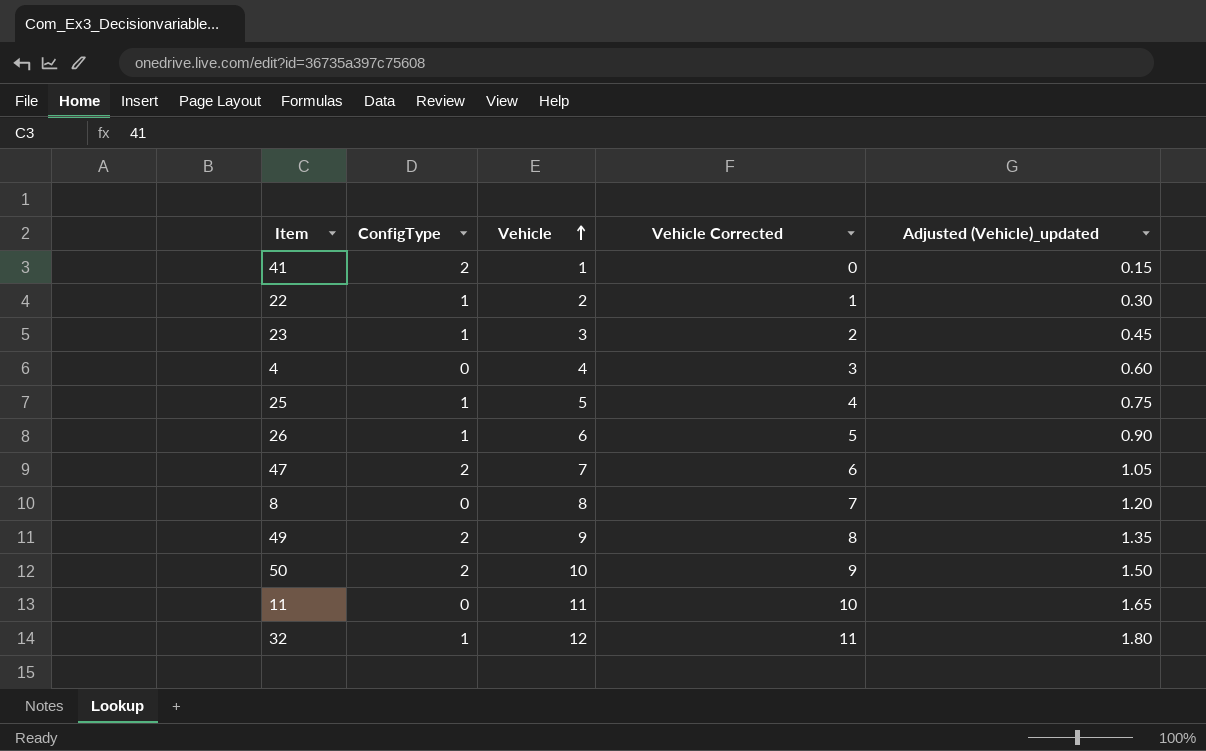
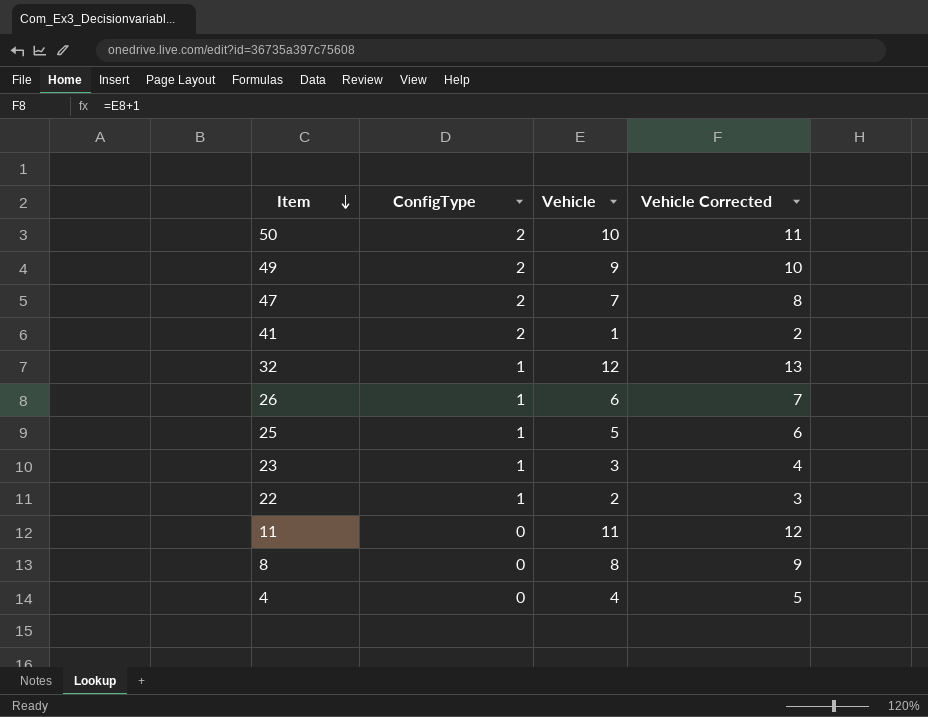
row order: Vehicle ascending -> Item descending
column Adjusted (Vehicle)_updated | formula: [Vehicle] * 0.15 -> none
column Vehicle Corrected | formula: [Vehicle] - 1 -> [Vehicle] + 1

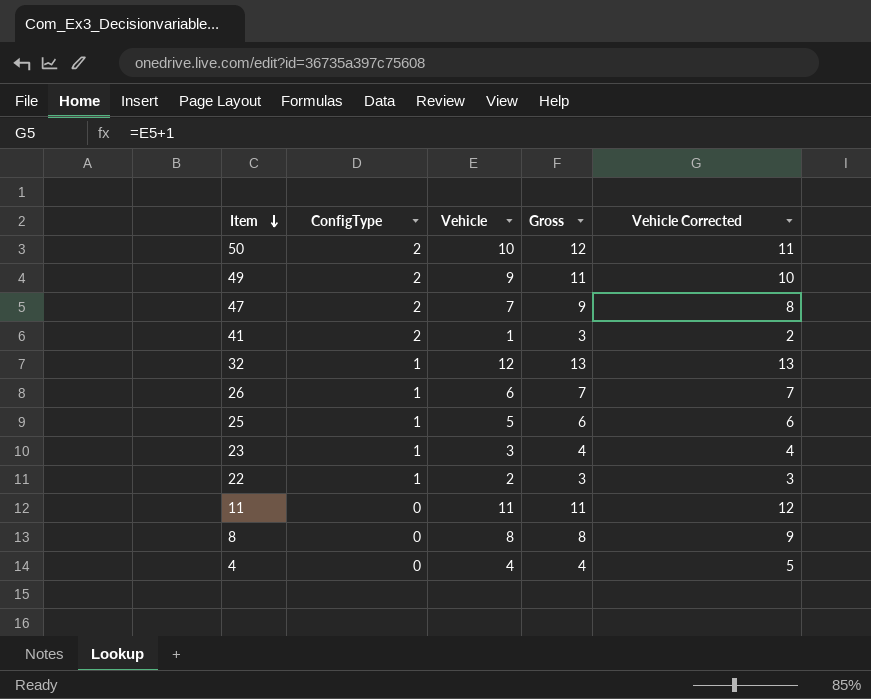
column Gross | formula: none -> [ConfigType] + [Vehicle]

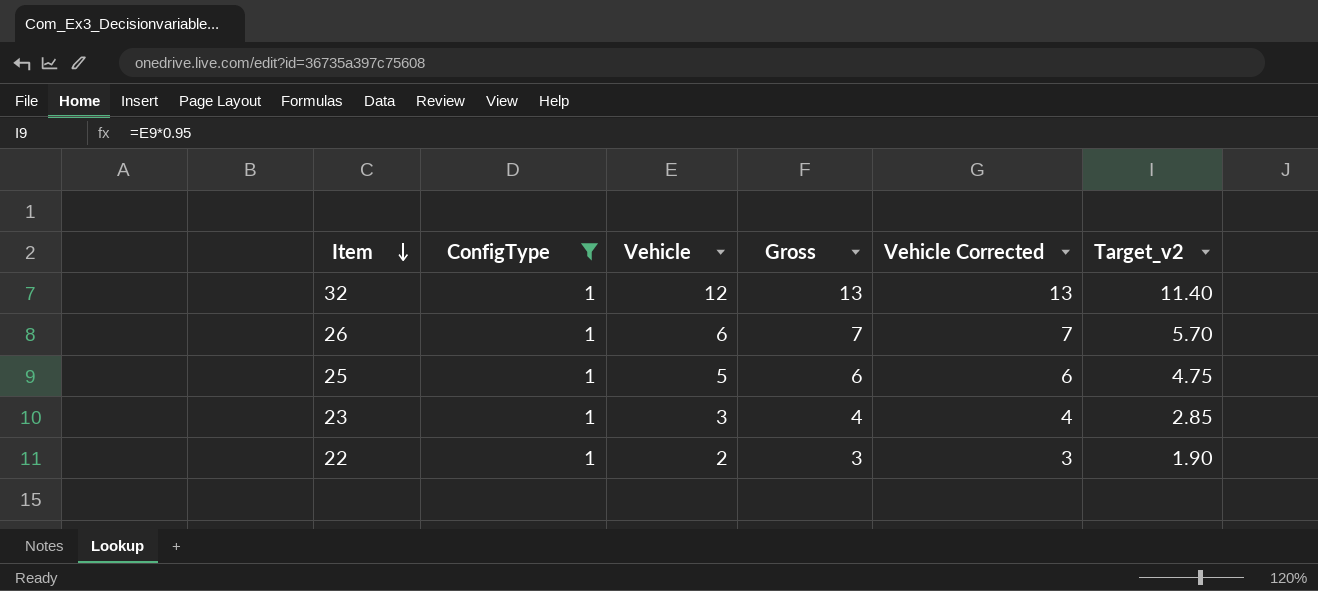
filter: none -> ConfigType = 1
column Target_v2 | formula: none -> [Vehicle] * 0.95

